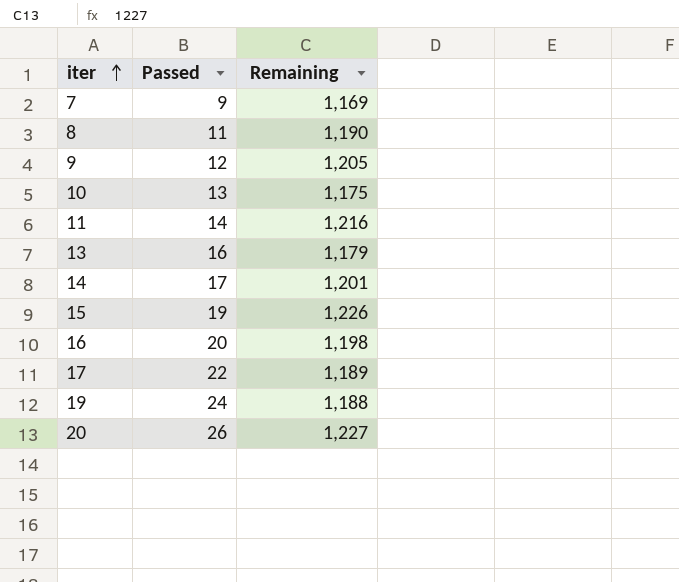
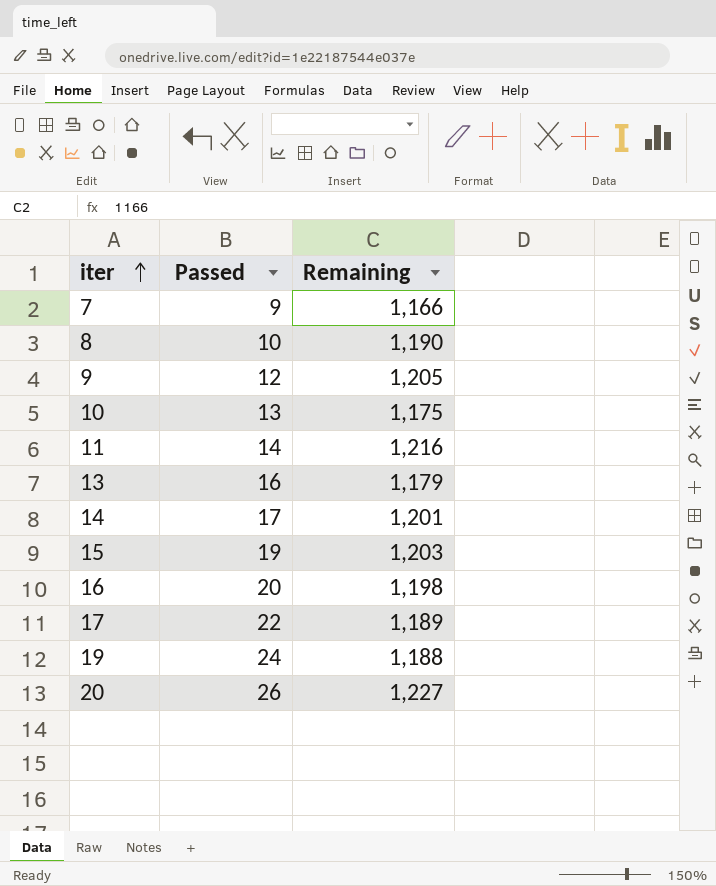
7 | Remaining: 1,169 -> 1,166
8 | Passed: 11 -> 10
15 | Remaining: 1,226 -> 1,203

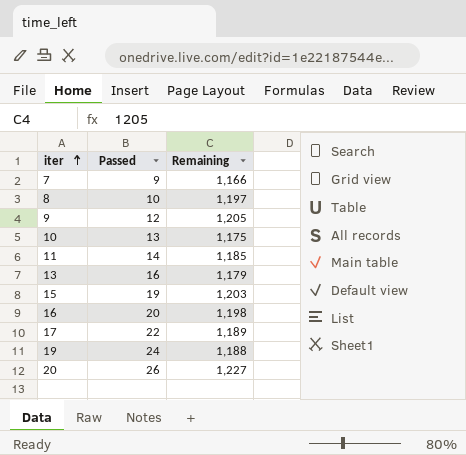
row 14: 17 | 1,201 -> none
8 | Remaining: 1,190 -> 1,197
11 | Remaining: 1,216 -> 1,185

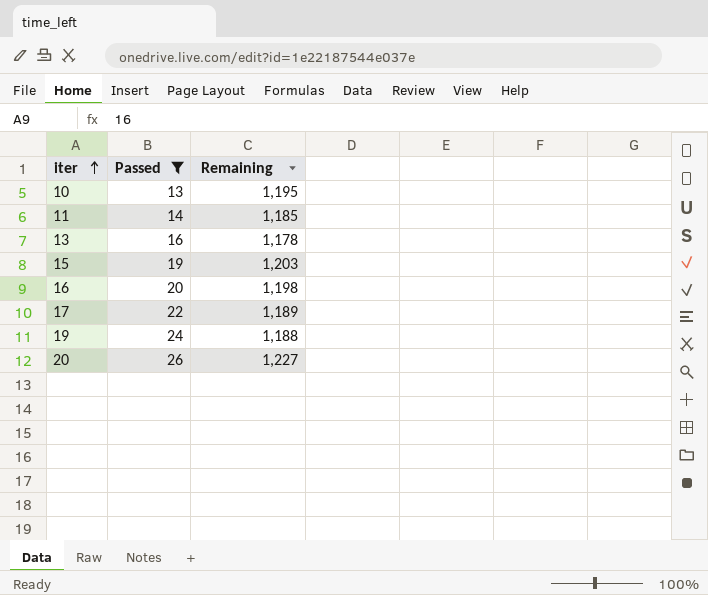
filter: none -> Passed >= 13
10 | Remaining: 1,175 -> 1,195
13 | Remaining: 1,179 -> 1,178

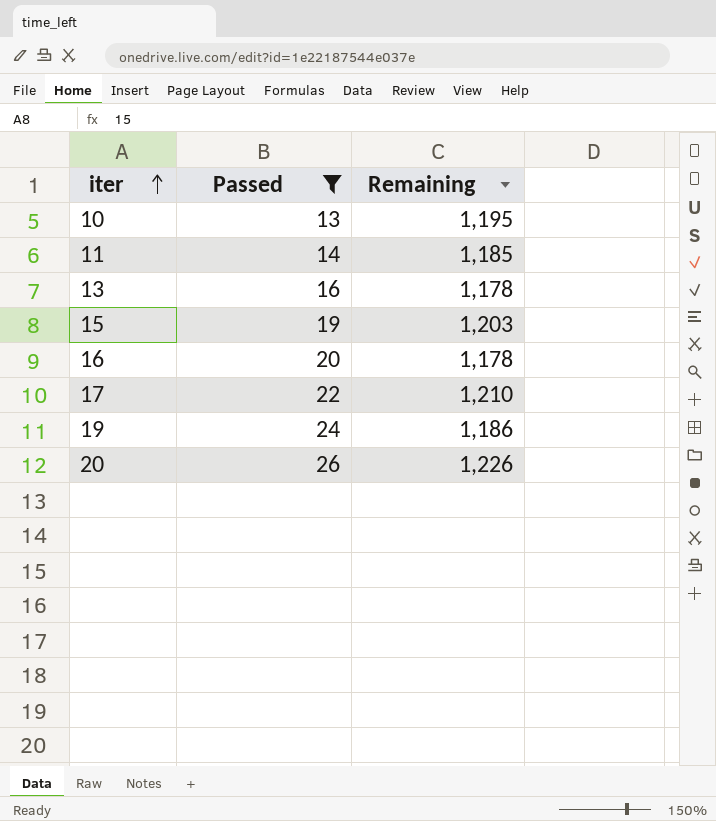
16 | Remaining: 1,198 -> 1,178
17 | Remaining: 1,189 -> 1,210
19 | Remaining: 1,188 -> 1,186
20 | Remaining: 1,227 -> 1,226

